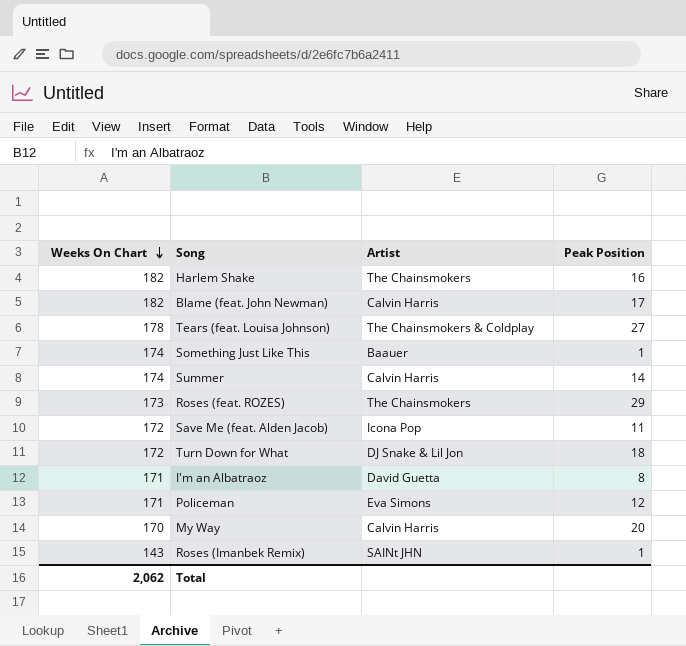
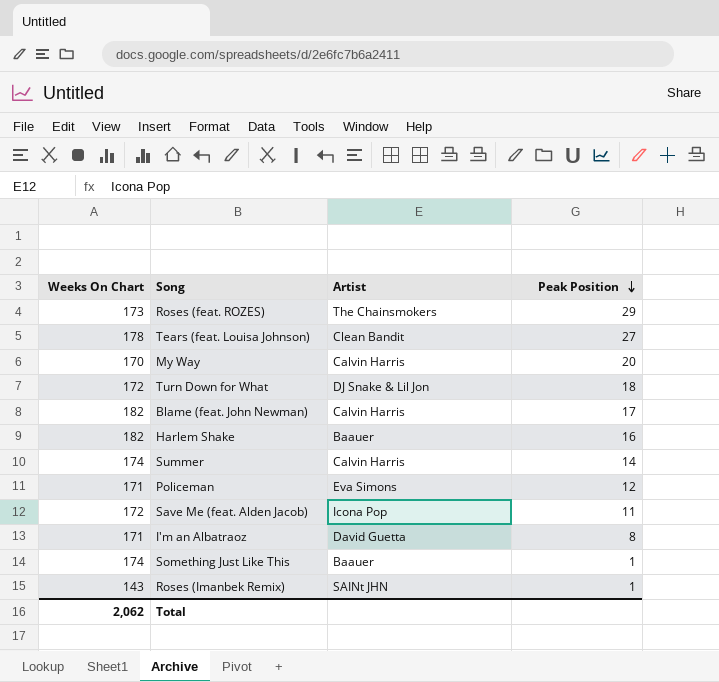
row order: Weeks On Chart descending -> Peak Position descending
Tears (feat. Louisa Johnson) | Artist: The Chainsmokers & Coldplay -> Clean Bandit
Harlem Shake | Artist: The Chainsmokers -> Baauer

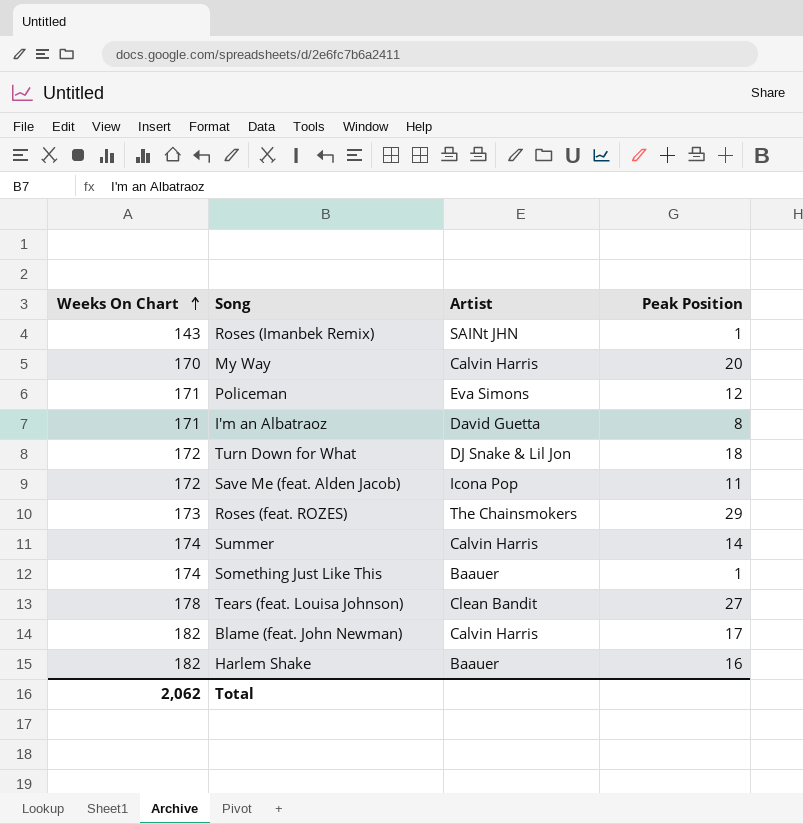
row order: Peak Position descending -> Weeks On Chart ascending

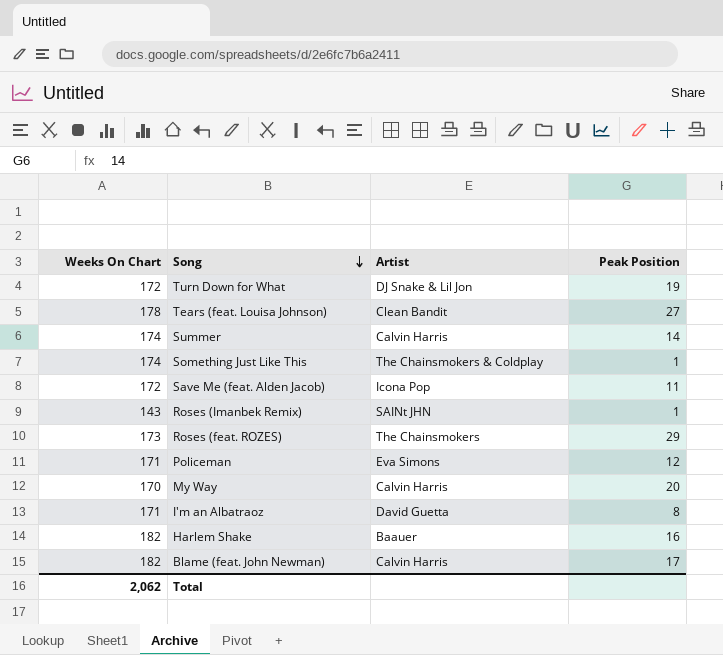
row order: Weeks On Chart ascending -> Song descending
Turn Down for What | Peak Position: 18 -> 19
Something Just Like This | Artist: Baauer -> The Chainsmokers & Coldplay

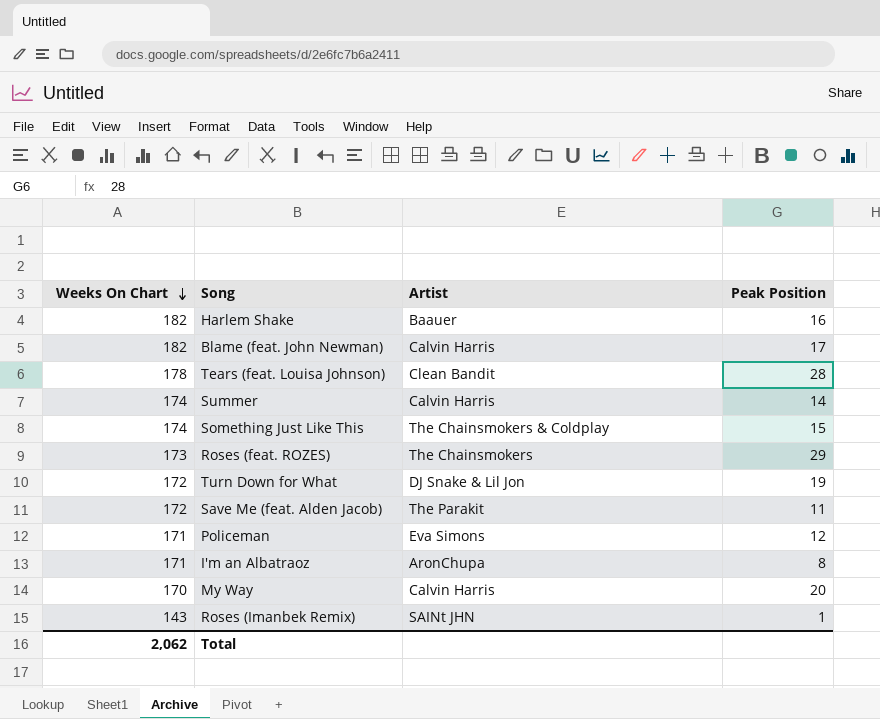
row order: Song descending -> Weeks On Chart descending
Tears (feat. Louisa Johnson) | Peak Position: 27 -> 28
Something Just Like This | Peak Position: 1 -> 15
Save Me (feat. Alden Jacob) | Artist: Icona Pop -> The Parakit
I'm an Albatraoz | Artist: David Guetta -> AronChupa

